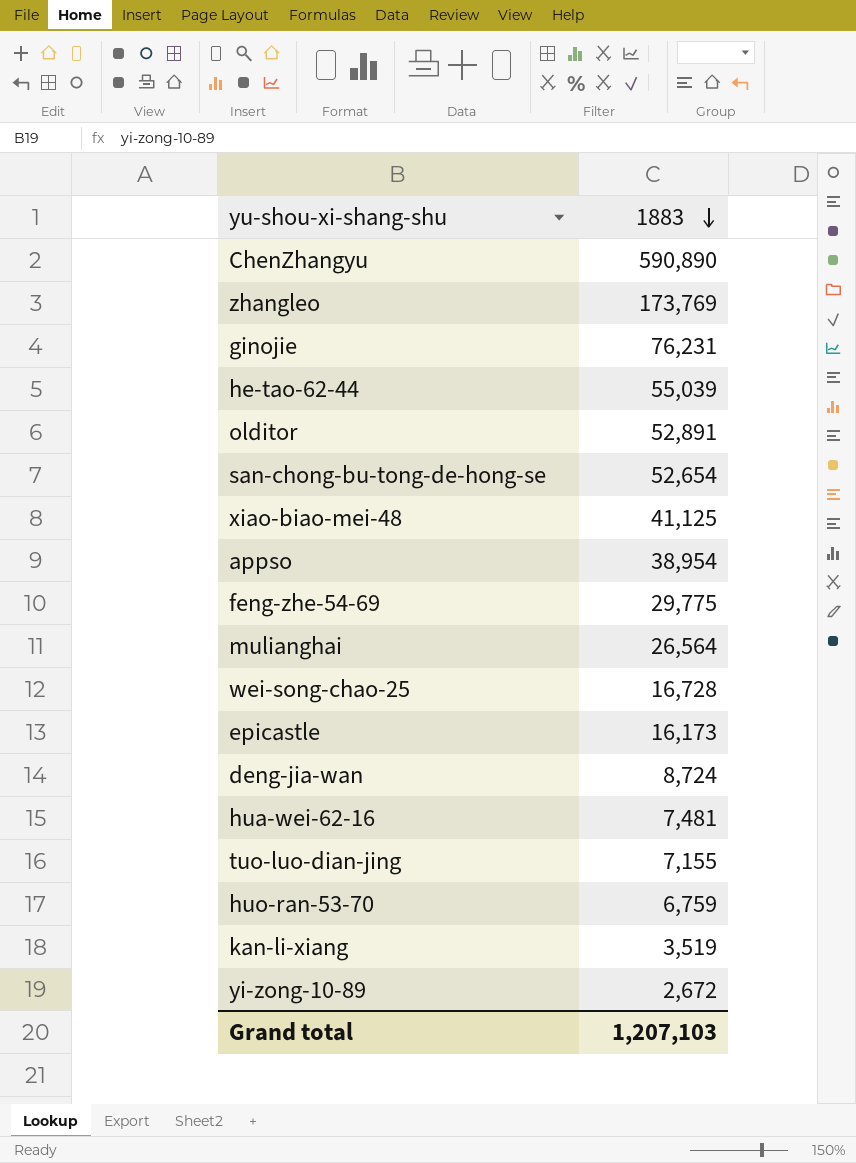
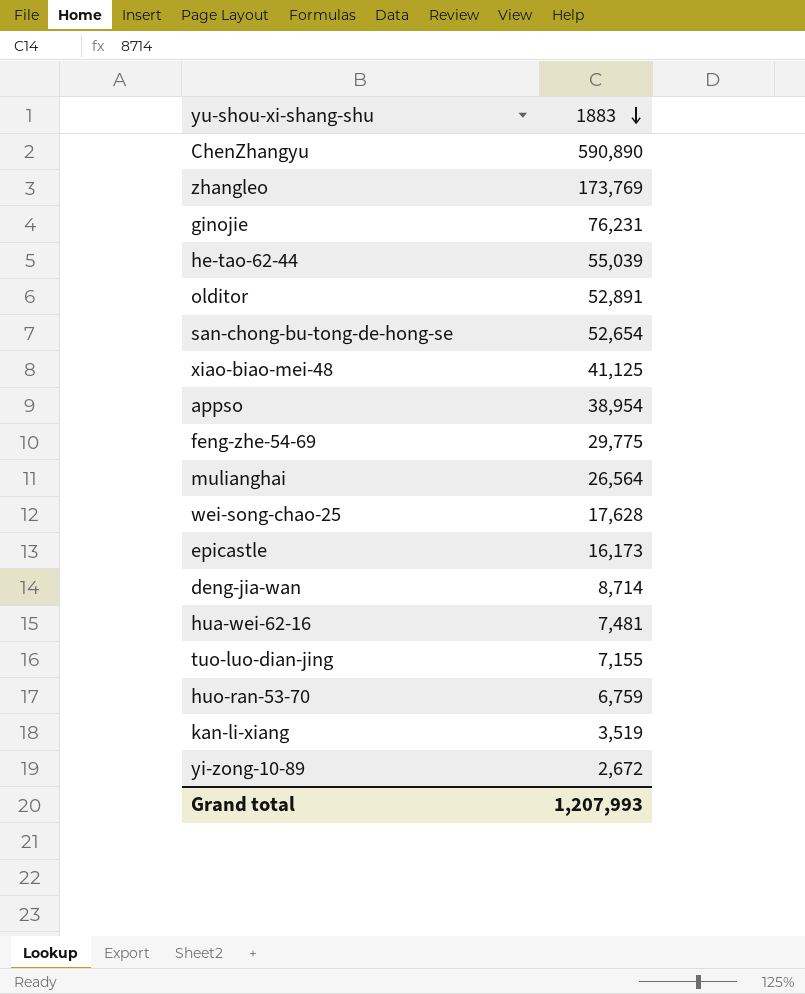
wei-song-chao-25 | 1883: 16,728 -> 17,628
deng-jia-wan | 1883: 8,724 -> 8,714
Grand total | 1883: 1,207,103 -> 1,207,993

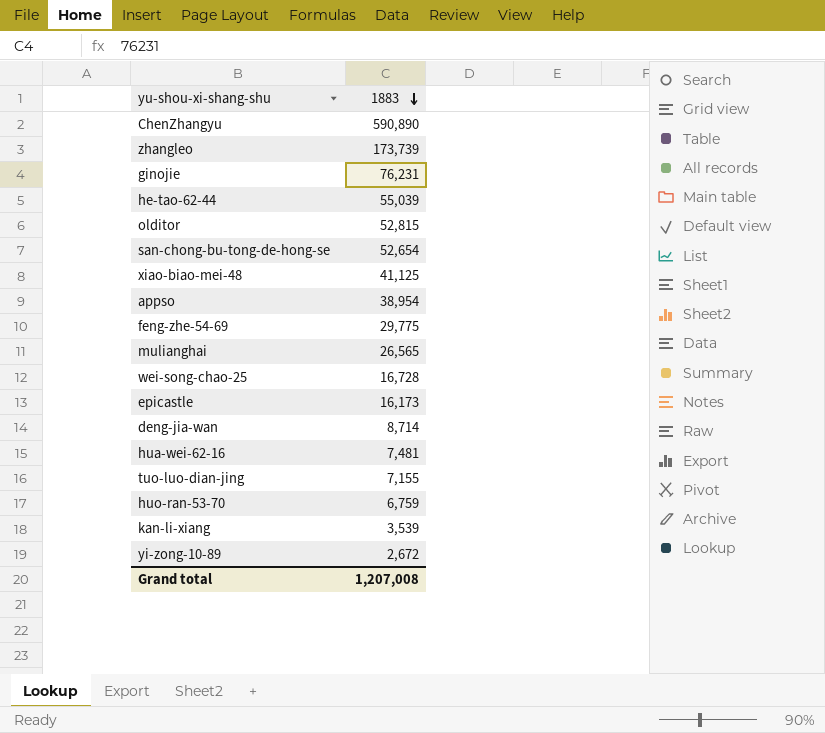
zhangleo | 1883: 173,769 -> 173,739
olditor | 1883: 52,891 -> 52,815
mulianghai | 1883: 26,564 -> 26,565
wei-song-chao-25 | 1883: 17,628 -> 16,728
kan-li-xiang | 1883: 3,519 -> 3,539
Grand total | 1883: 1,207,993 -> 1,207,008

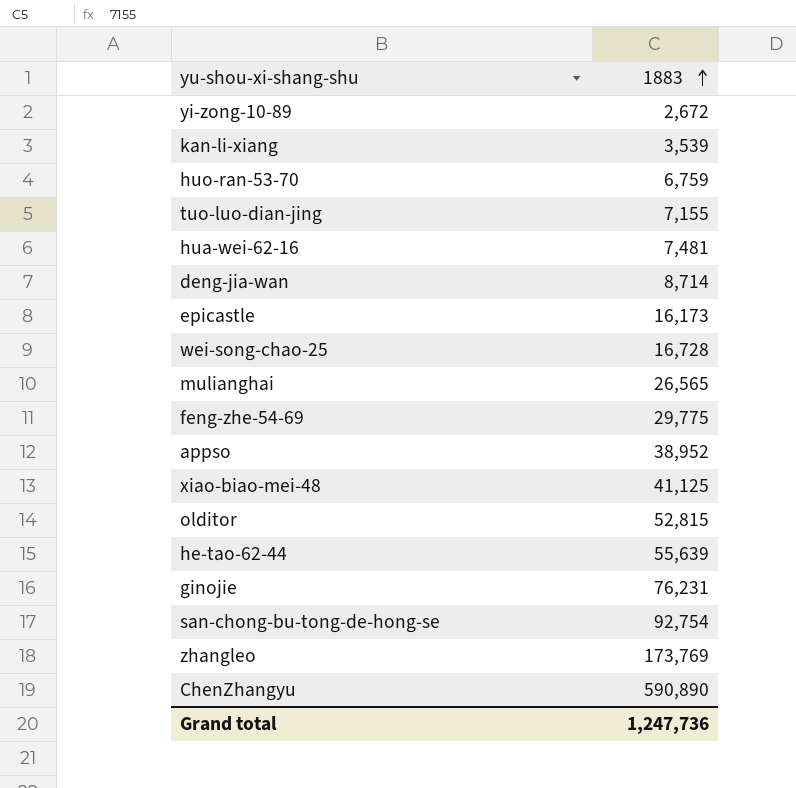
row order: 1883 descending -> 1883 ascending
appso | 1883: 38,954 -> 38,952
he-tao-62-44 | 1883: 55,039 -> 55,639
san-chong-bu-tong-de-hong-se | 1883: 52,654 -> 92,754
zhangleo | 1883: 173,739 -> 173,769
Grand total | 1883: 1,207,008 -> 1,247,736

